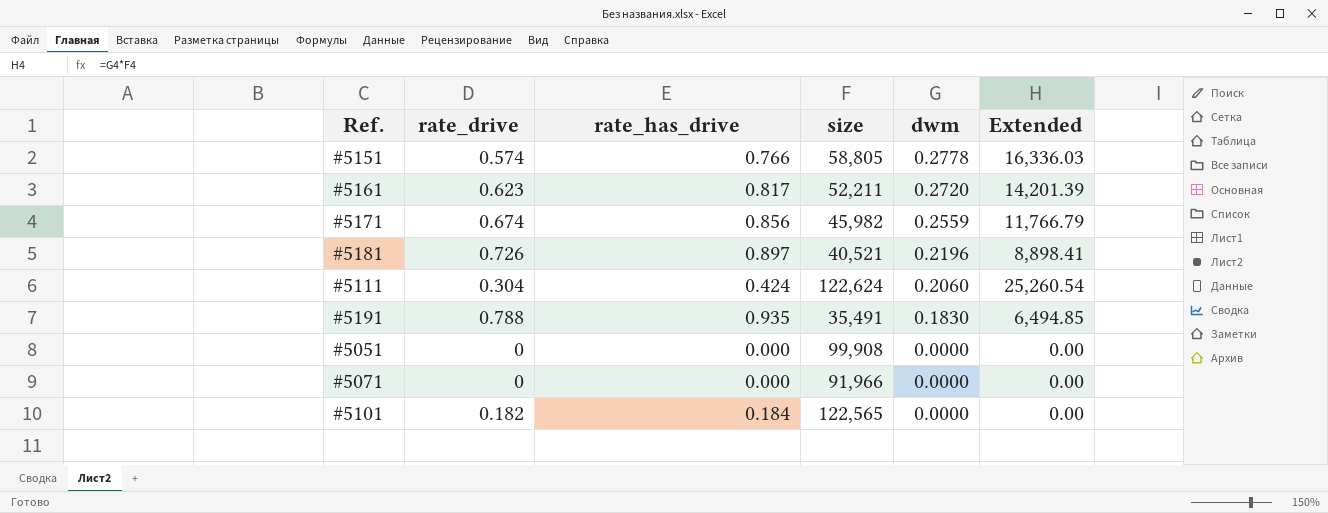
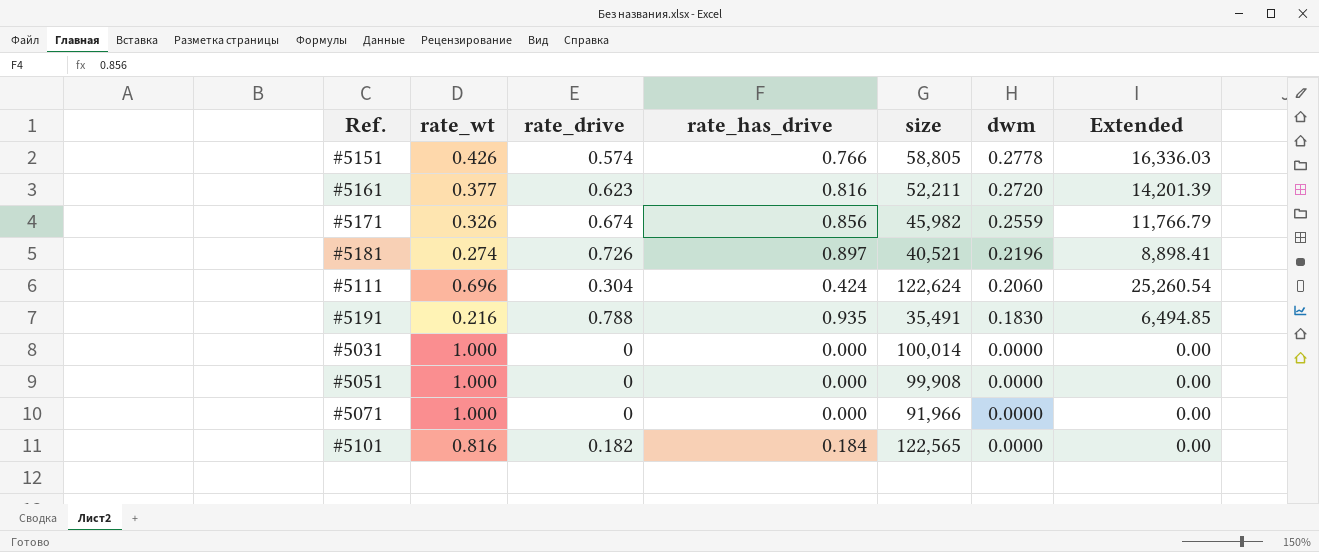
column rate_wt | position: none -> 2
#5161 | rate_has_drive: 0.817 -> 0.816
row #5031: none -> 1.000 | 0 | 0.000 | 100,014 | 0.0000 | 0.00

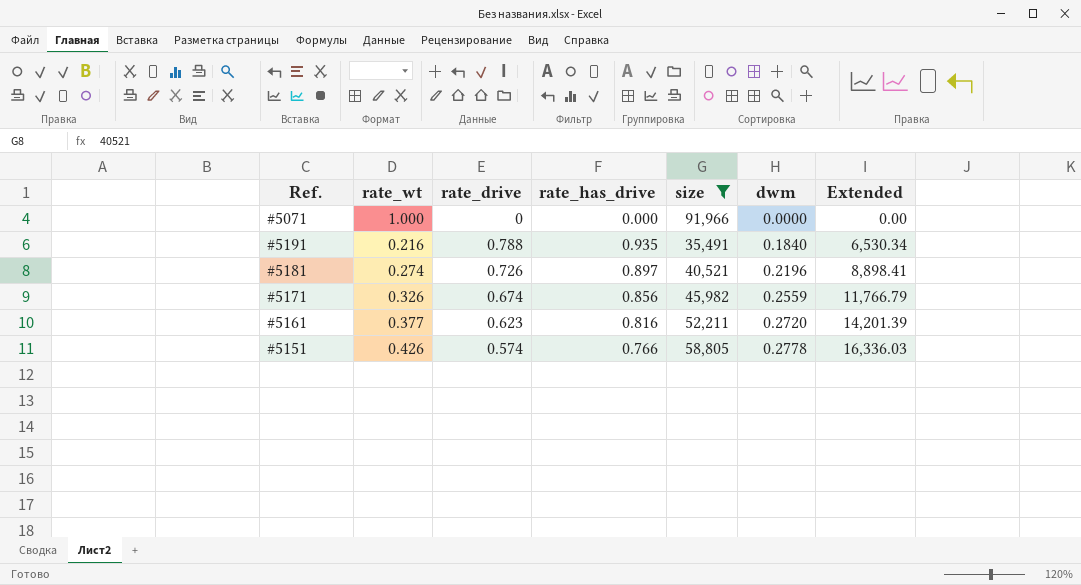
filter: none -> size <= 91,966
row order: dwm descending -> dwm ascending
#5191 | dwm: 0.1830 -> 0.1840
#5191 | Extended: 6,494.85 -> 6,530.34

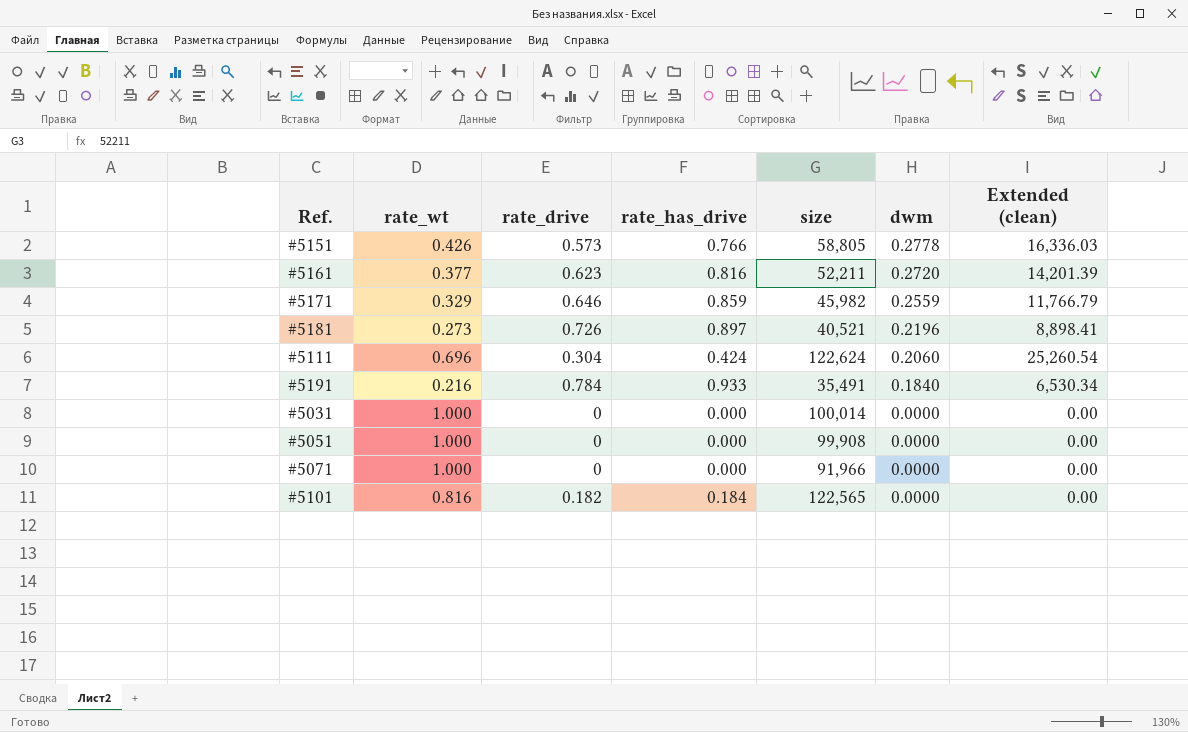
filter: size <= 91,966 -> none
row order: dwm ascending -> dwm descending
column name: Extended -> Extended (clean)
#5151 | rate_drive: 0.574 -> 0.573
#5171 | rate_wt: 0.326 -> 0.329
#5171 | rate_drive: 0.674 -> 0.646
#5171 | rate_has_drive: 0.856 -> 0.859
#5181 | rate_wt: 0.274 -> 0.273
#5191 | rate_drive: 0.788 -> 0.784
#5191 | rate_has_drive: 0.935 -> 0.933

